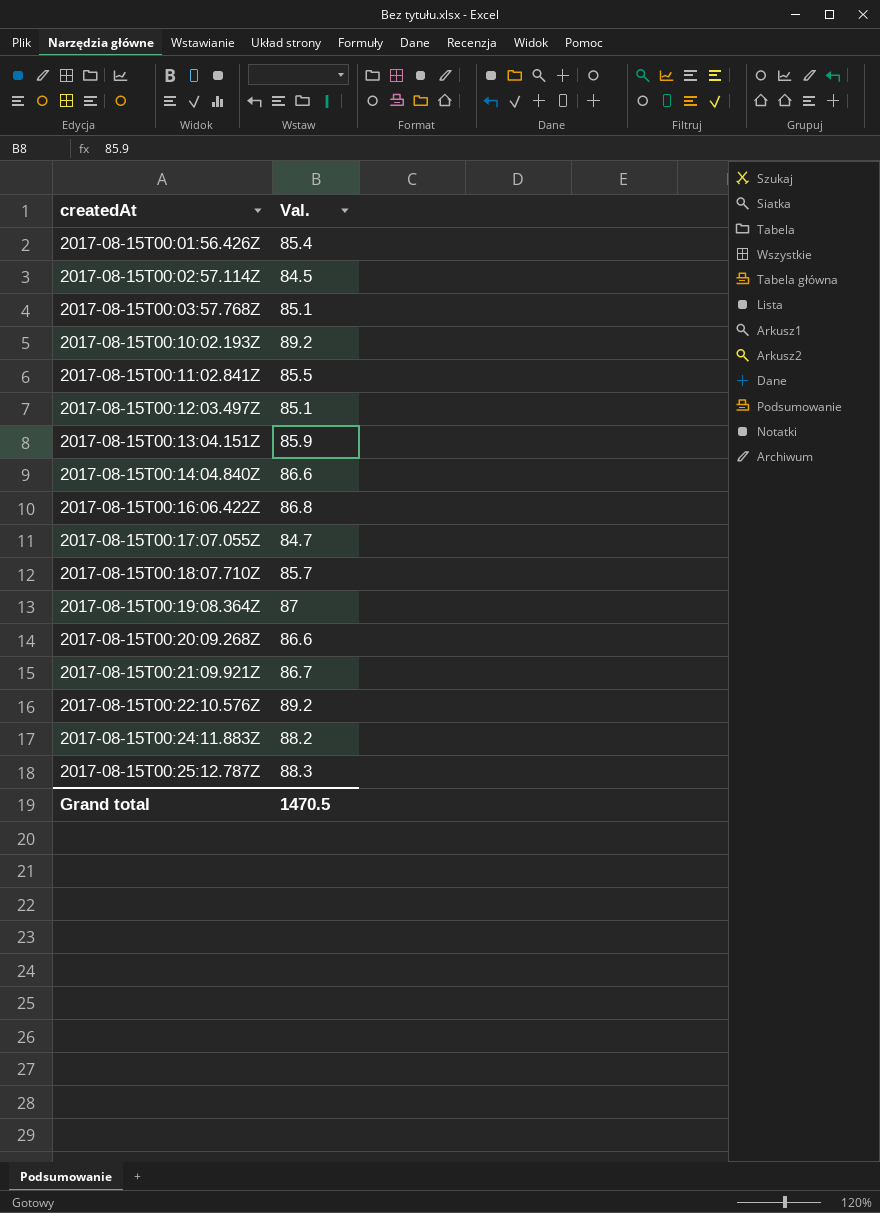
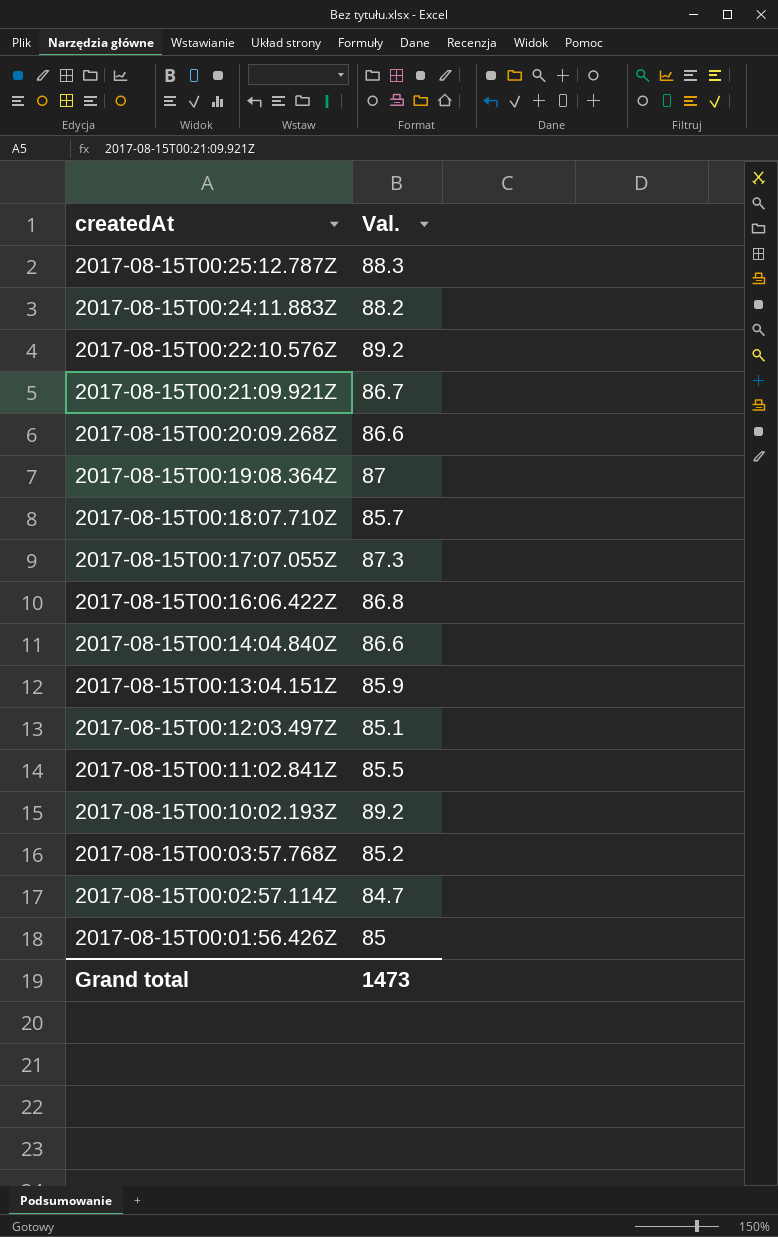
row order: createdAt ascending -> createdAt descending
2017-08-15T00:17:07.055Z | Val.: 84.7 -> 87.3
2017-08-15T00:03:57.768Z | Val.: 85.1 -> 85.2
2017-08-15T00:02:57.114Z | Val.: 84.5 -> 84.7
2017-08-15T00:01:56.426Z | Val.: 85.4 -> 85
Grand total | Val.: 1470.5 -> 1473

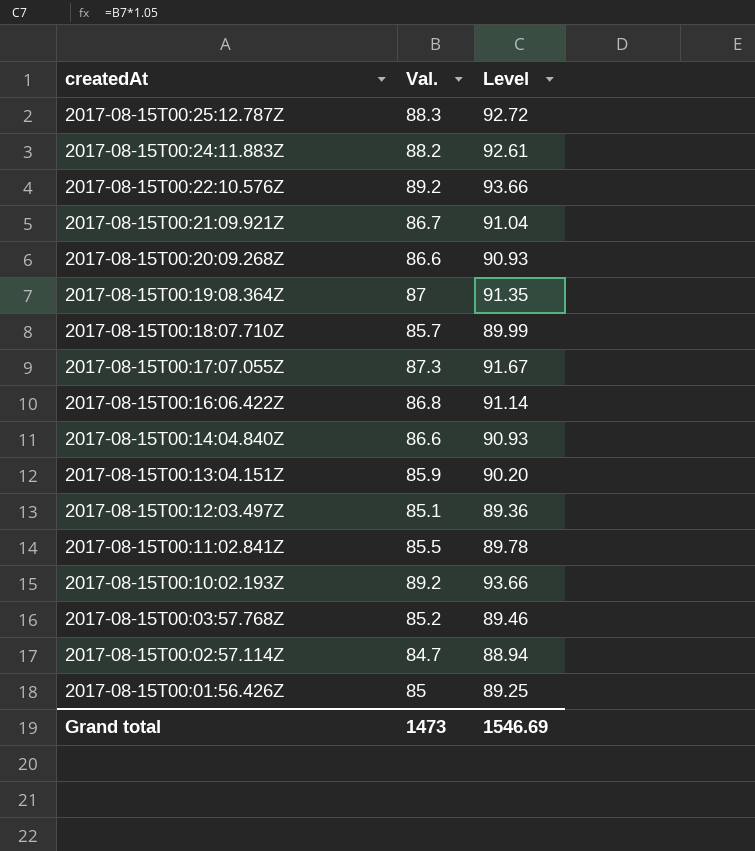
column Level | formula: none -> [Val.] * 1.05

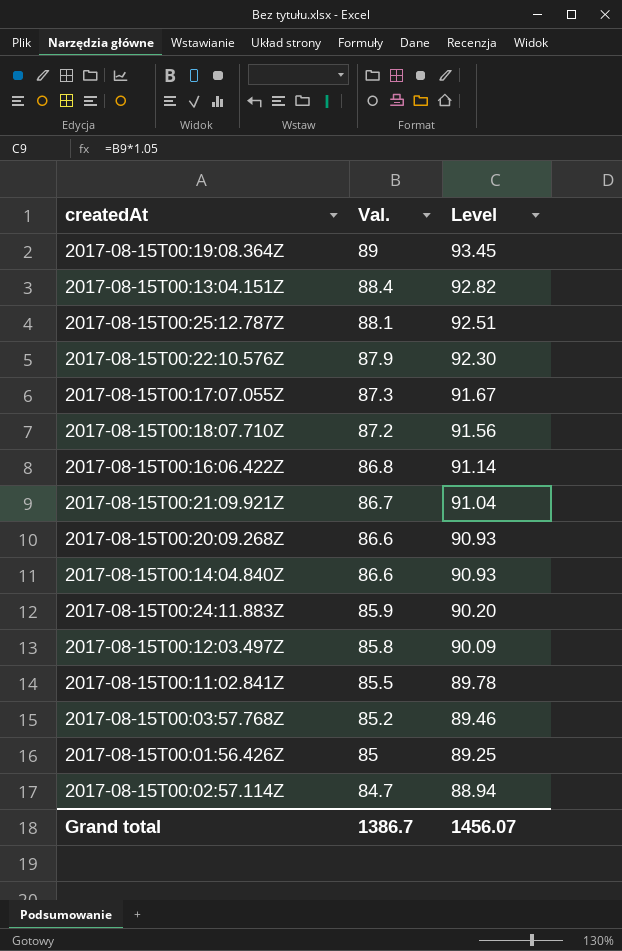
row order: createdAt descending -> Val. descending
row 2017-08-15T00:10:02.193Z: 89.2 | 93.66 -> none
2017-08-15T00:19:08.364Z | Val.: 87 -> 89
2017-08-15T00:19:08.364Z | Level: 91.35 -> 93.45
2017-08-15T00:13:04.151Z | Val.: 85.9 -> 88.4
2017-08-15T00:13:04.151Z | Level: 90.20 -> 92.82
2017-08-15T00:25:12.787Z | Val.: 88.3 -> 88.1
2017-08-15T00:25:12.787Z | Level: 92.72 -> 92.51
2017-08-15T00:22:10.576Z | Val.: 89.2 -> 87.9
2017-08-15T00:22:10.576Z | Level: 93.66 -> 92.30
2017-08-15T00:18:07.710Z | Val.: 85.7 -> 87.2
2017-08-15T00:18:07.710Z | Level: 89.99 -> 91.56
2017-08-15T00:24:11.883Z | Val.: 88.2 -> 85.9
2017-08-15T00:24:11.883Z | Level: 92.61 -> 90.20
2017-08-15T00:12:03.497Z | Val.: 85.1 -> 85.8
2017-08-15T00:12:03.497Z | Level: 89.36 -> 90.09
Grand total | Val.: 1473 -> 1386.7
Grand total | Level: 1546.69 -> 1456.07

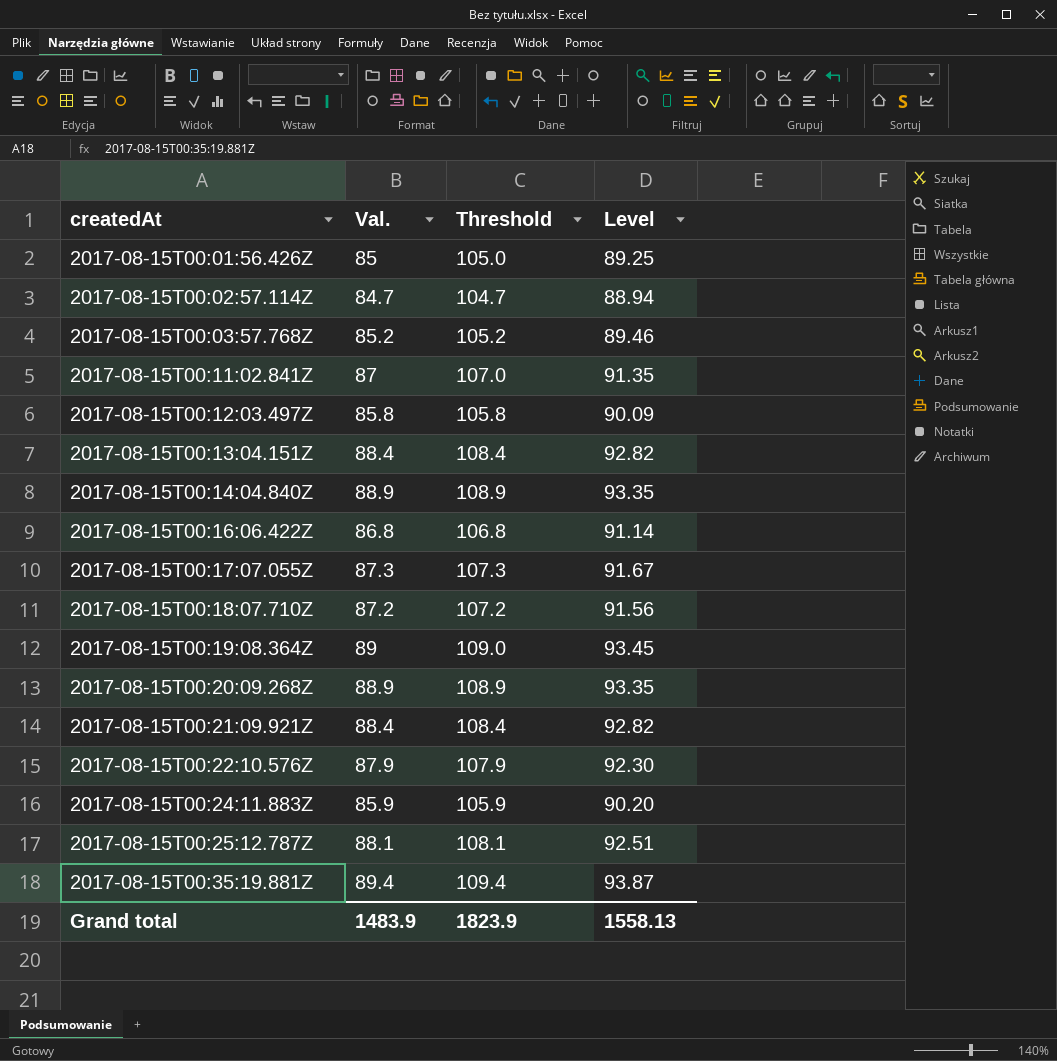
row order: Val. descending -> createdAt ascending
column Threshold | formula: none -> [Val.] + 20
2017-08-15T00:11:02.841Z | Val.: 85.5 -> 87
2017-08-15T00:11:02.841Z | Level: 89.78 -> 91.35
2017-08-15T00:14:04.840Z | Val.: 86.6 -> 88.9
2017-08-15T00:14:04.840Z | Level: 90.93 -> 93.35
2017-08-15T00:20:09.268Z | Val.: 86.6 -> 88.9
2017-08-15T00:20:09.268Z | Level: 90.93 -> 93.35
2017-08-15T00:21:09.921Z | Val.: 86.7 -> 88.4
2017-08-15T00:21:09.921Z | Level: 91.04 -> 92.82
row 2017-08-15T00:35:19.881Z: none -> 89.4 | 109.4 | 93.87
Grand total | Val.: 1386.7 -> 1483.9
Grand total | Level: 1456.07 -> 1558.13

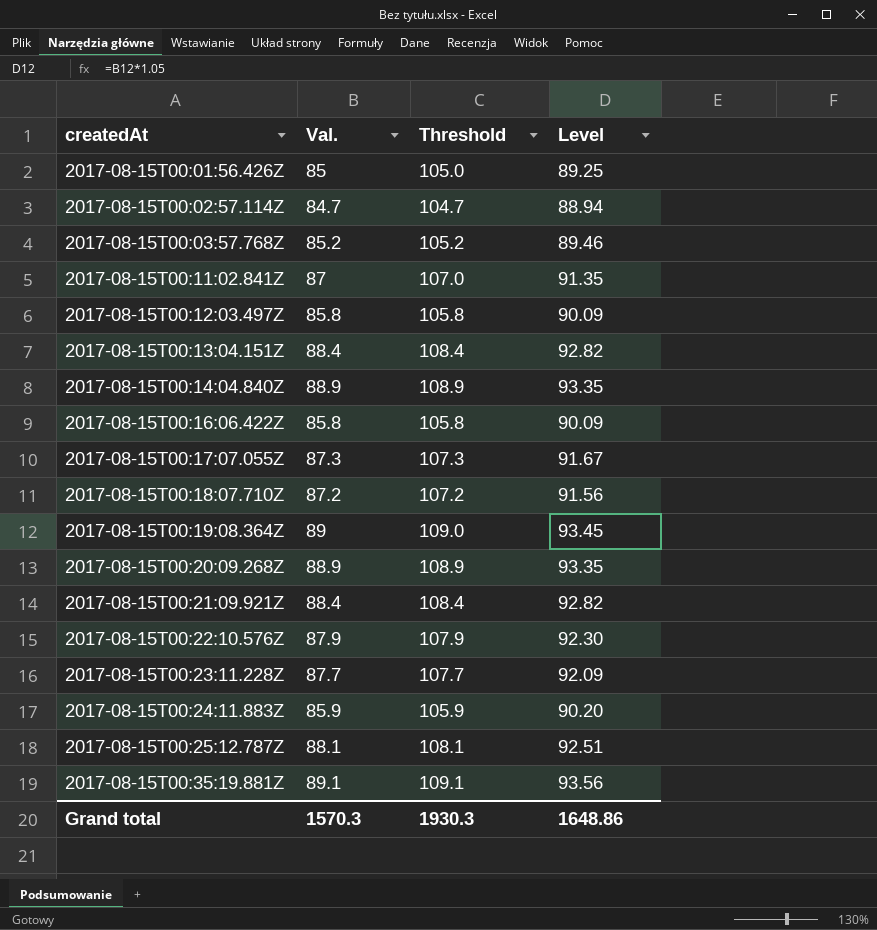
2017-08-15T00:16:06.422Z | Val.: 86.8 -> 85.8
2017-08-15T00:16:06.422Z | Threshold: 106.8 -> 105.8
2017-08-15T00:16:06.422Z | Level: 91.14 -> 90.09
row 2017-08-15T00:23:11.228Z: none -> 87.7 | 107.7 | 92.09
2017-08-15T00:35:19.881Z | Val.: 89.4 -> 89.1
2017-08-15T00:35:19.881Z | Threshold: 109.4 -> 109.1
2017-08-15T00:35:19.881Z | Level: 93.87 -> 93.56
Grand total | Val.: 1483.9 -> 1570.3
Grand total | Threshold: 1823.9 -> 1930.3
Grand total | Level: 1558.13 -> 1648.86

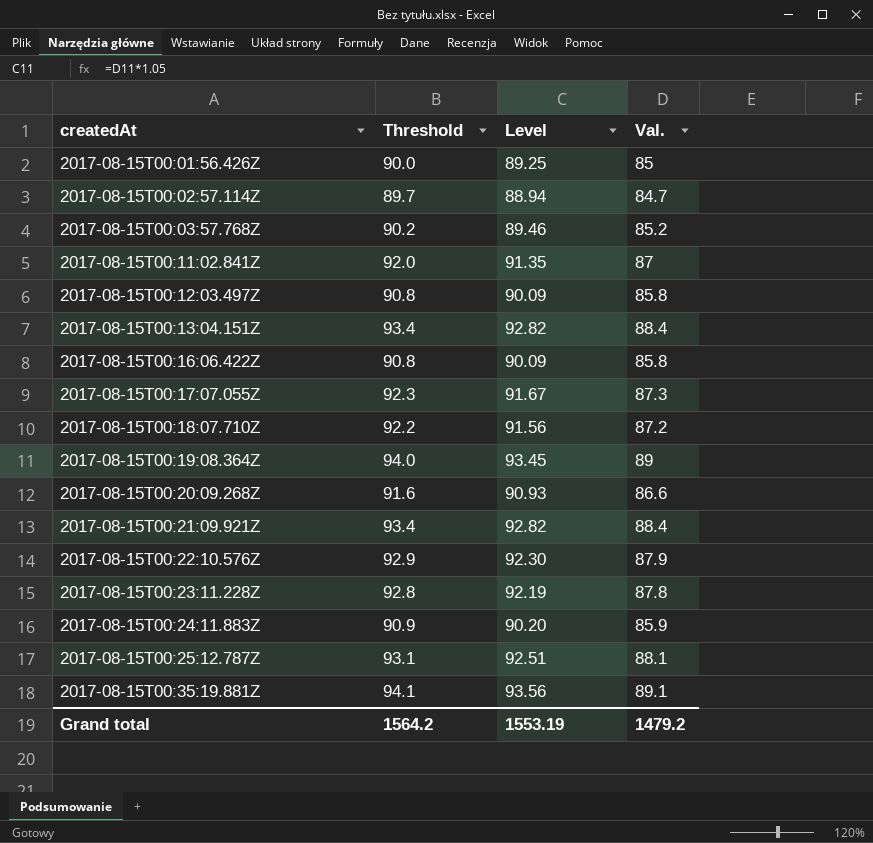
column Threshold | formula: [Val.] + 20 -> [Val.] + 5
column Val. | position: 2 -> 4
row 2017-08-15T00:14:04.840Z: 88.9 | 108.9 | 93.35 -> none
2017-08-15T00:20:09.268Z | Level: 93.35 -> 90.93
2017-08-15T00:20:09.268Z | Val.: 88.9 -> 86.6
2017-08-15T00:23:11.228Z | Level: 92.09 -> 92.19
2017-08-15T00:23:11.228Z | Val.: 87.7 -> 87.8
Grand total | Threshold: 1930.3 -> 1564.2
Grand total | Level: 1648.86 -> 1553.19
Grand total | Val.: 1570.3 -> 1479.2

